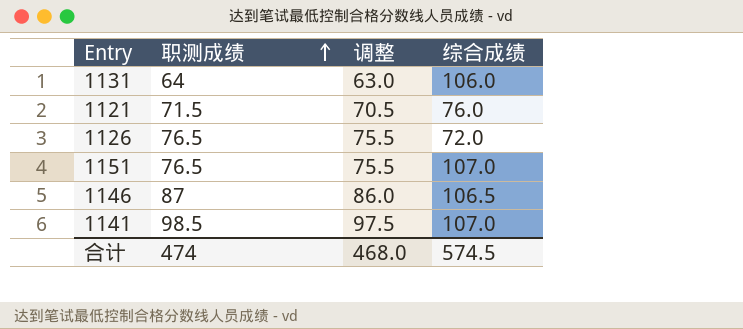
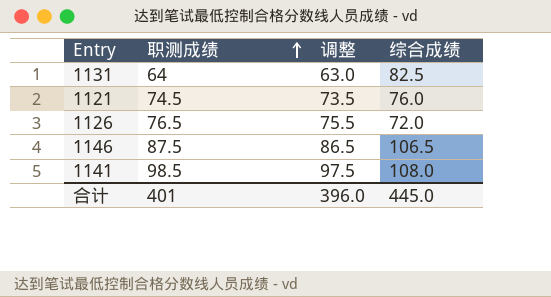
row 1151: 76.5 | 75.5 | 107.0 -> none
1131 | 综合成绩: 106.0 -> 82.5
1121 | 职测成绩: 71.5 -> 74.5
1121 | 调整: 70.5 -> 73.5
1146 | 职测成绩: 87 -> 87.5
1146 | 调整: 86.0 -> 86.5
1141 | 综合成绩: 107.0 -> 108.0
合计 | 职测成绩: 474 -> 401
合计 | 调整: 468.0 -> 396.0
合计 | 综合成绩: 574.5 -> 445.0

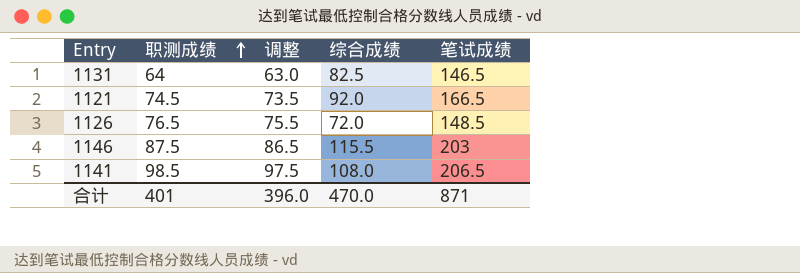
column 笔试成绩 | formula: none -> [职测成绩] + [综合成绩]
1121 | 综合成绩: 76.0 -> 92.0
1146 | 综合成绩: 106.5 -> 115.5
合计 | 综合成绩: 445.0 -> 470.0

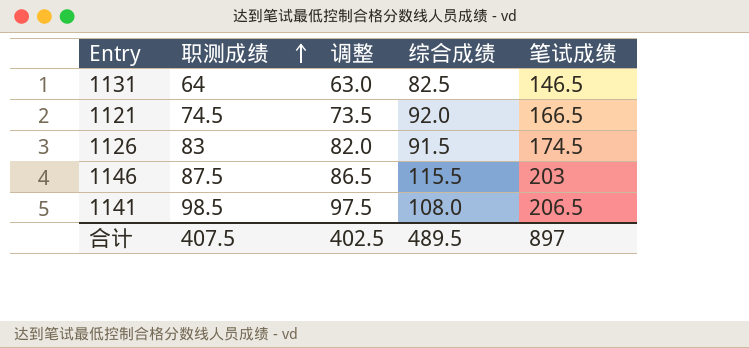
1126 | 职测成绩: 76.5 -> 83
1126 | 调整: 75.5 -> 82.0
1126 | 综合成绩: 72.0 -> 91.5
1126 | 笔试成绩: 148.5 -> 174.5
合计 | 职测成绩: 401 -> 407.5
合计 | 调整: 396.0 -> 402.5
合计 | 综合成绩: 470.0 -> 489.5
合计 | 笔试成绩: 871 -> 897

